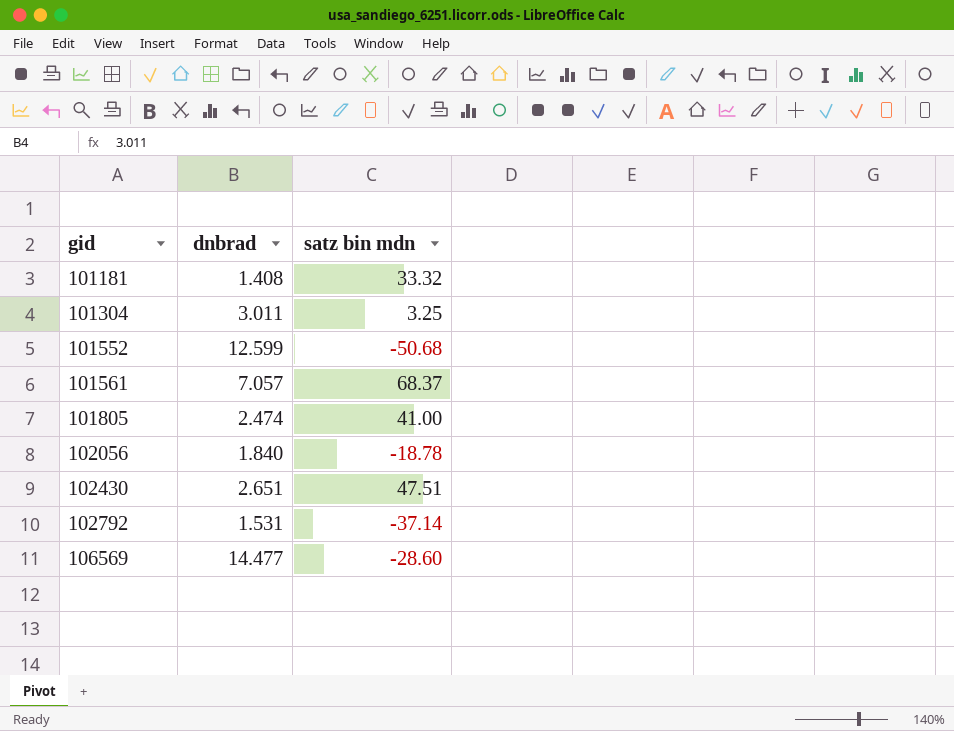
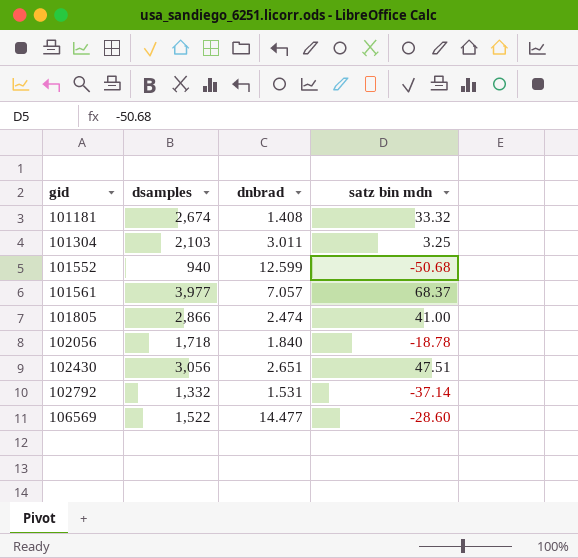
column dsamples | position: none -> 2

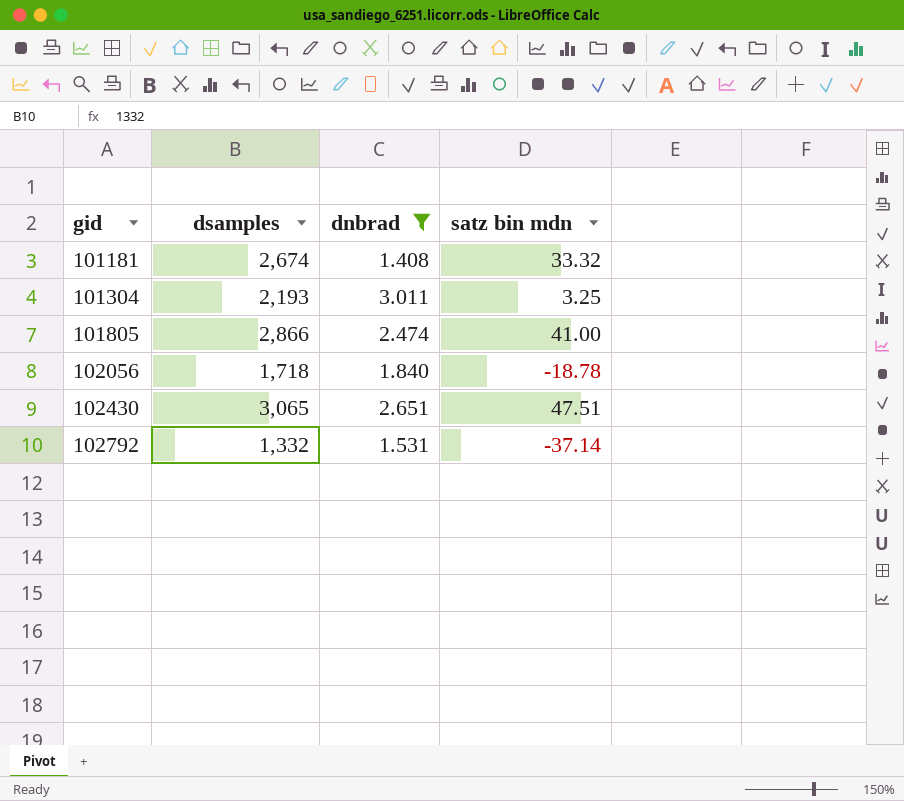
filter: none -> dnbrad <= 3.011
101304 | dsamples: 2,103 -> 2,193
102430 | dsamples: 3,056 -> 3,065

